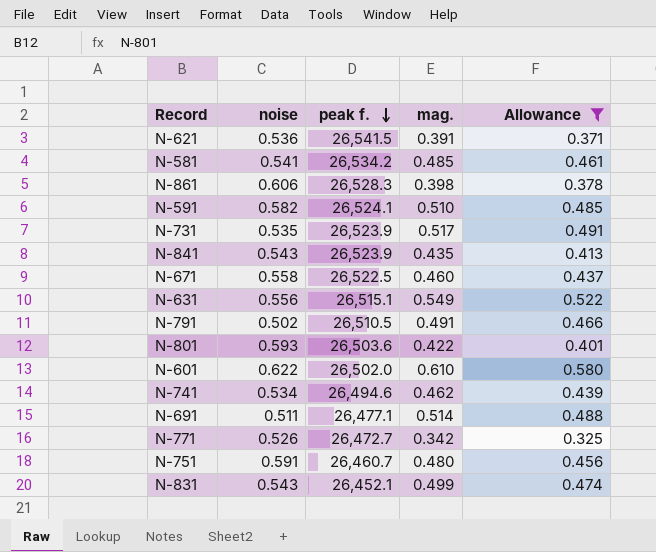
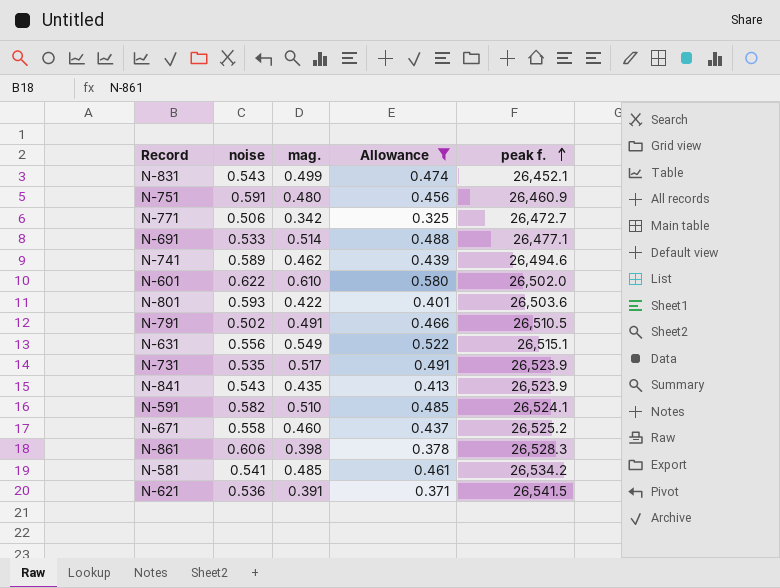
row order: peak f. descending -> peak f. ascending
column peak f. | position: 3 -> 5
N-751 | peak f.: 26,460.7 -> 26,460.9
N-771 | noise: 0.526 -> 0.506
N-691 | noise: 0.511 -> 0.533
N-741 | noise: 0.534 -> 0.589
N-671 | peak f.: 26,522.5 -> 26,525.2

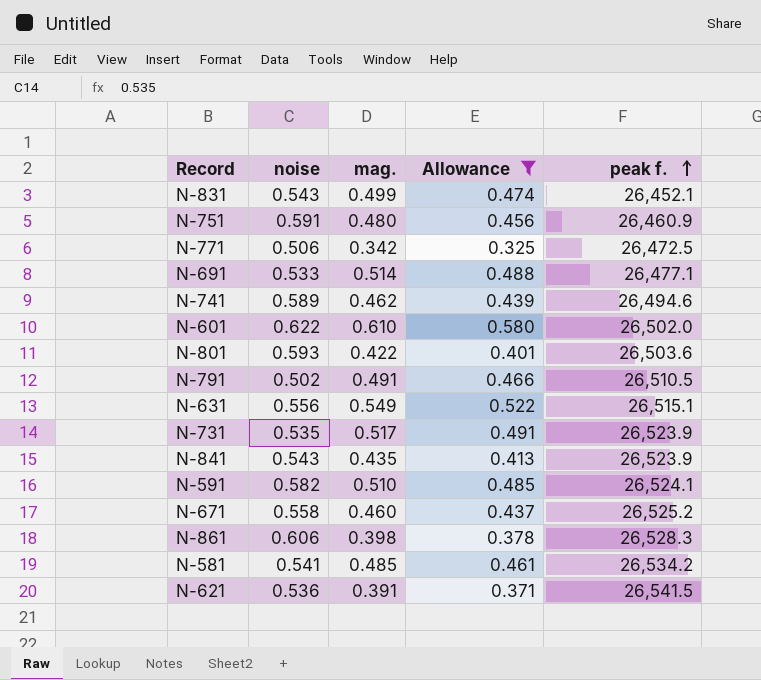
N-771 | peak f.: 26,472.7 -> 26,472.5

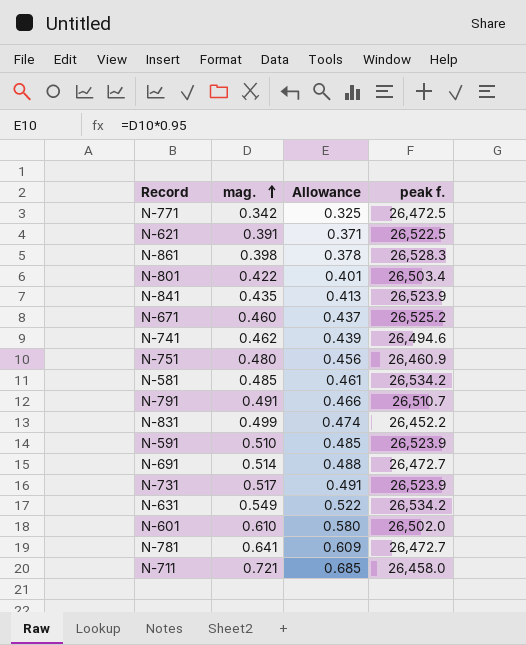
filter: Allowance <= 0.580 -> none
row order: peak f. ascending -> mag. ascending
column noise | position: 2 -> none
N-621 | peak f.: 26,541.5 -> 26,522.5
N-801 | peak f.: 26,503.6 -> 26,503.4
N-791 | peak f.: 26,510.5 -> 26,510.7
N-831 | peak f.: 26,452.1 -> 26,452.2
N-591 | peak f.: 26,524.1 -> 26,523.9
N-691 | peak f.: 26,477.1 -> 26,472.7
N-631 | peak f.: 26,515.1 -> 26,534.2

